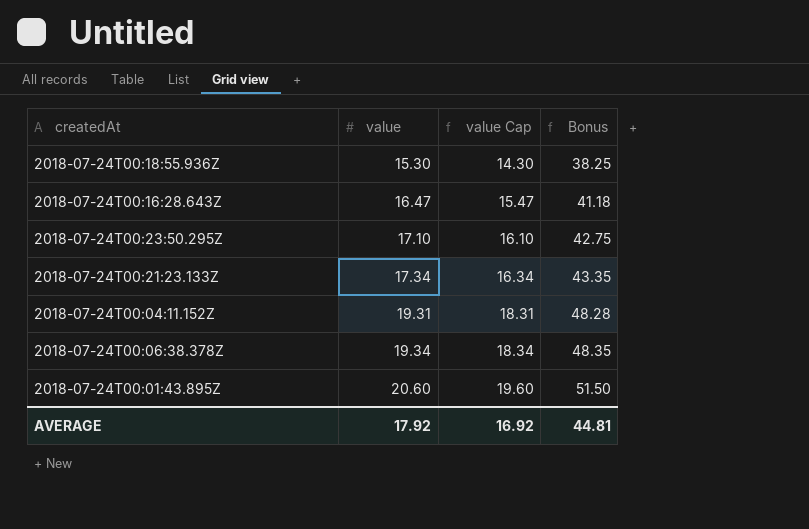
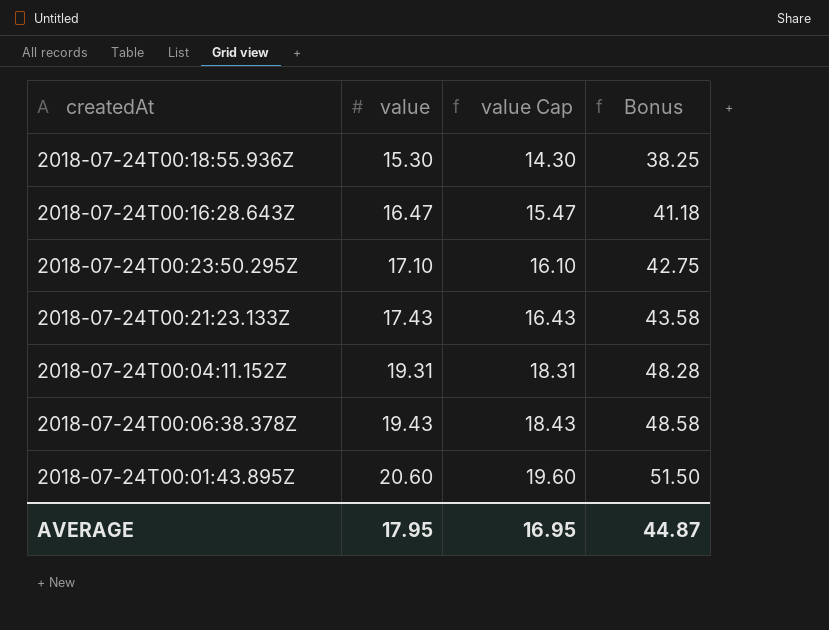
2018-07-24T00:21:23.133Z | value: 17.34 -> 17.43
2018-07-24T00:21:23.133Z | value Cap: 16.34 -> 16.43
2018-07-24T00:21:23.133Z | Bonus: 43.35 -> 43.58
2018-07-24T00:06:38.378Z | value: 19.34 -> 19.43
2018-07-24T00:06:38.378Z | value Cap: 18.34 -> 18.43
2018-07-24T00:06:38.378Z | Bonus: 48.35 -> 48.58
AVERAGE | value: 17.92 -> 17.95
AVERAGE | value Cap: 16.92 -> 16.95
AVERAGE | Bonus: 44.81 -> 44.87

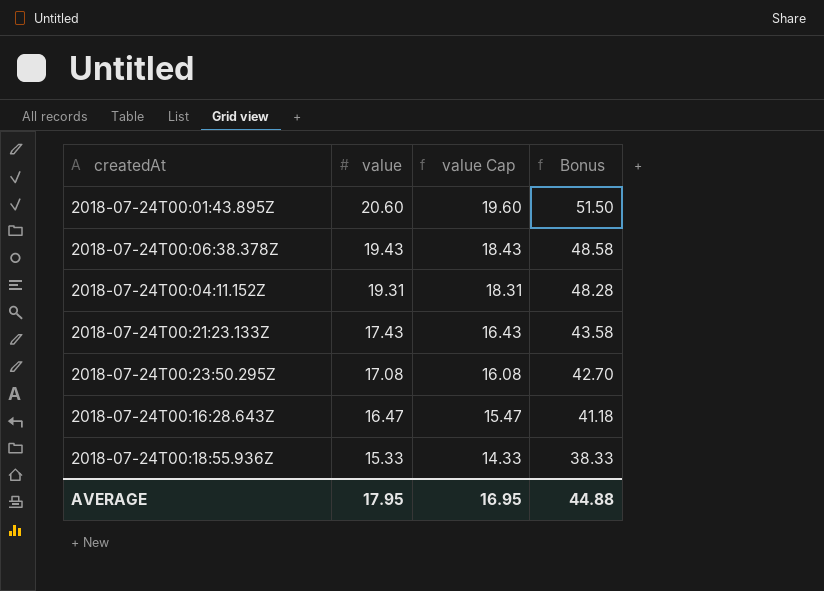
row order: value ascending -> value descending
2018-07-24T00:23:50.295Z | value: 17.10 -> 17.08
2018-07-24T00:23:50.295Z | value Cap: 16.10 -> 16.08
2018-07-24T00:23:50.295Z | Bonus: 42.75 -> 42.70
2018-07-24T00:18:55.936Z | value: 15.30 -> 15.33
2018-07-24T00:18:55.936Z | value Cap: 14.30 -> 14.33
2018-07-24T00:18:55.936Z | Bonus: 38.25 -> 38.33
AVERAGE | Bonus: 44.87 -> 44.88

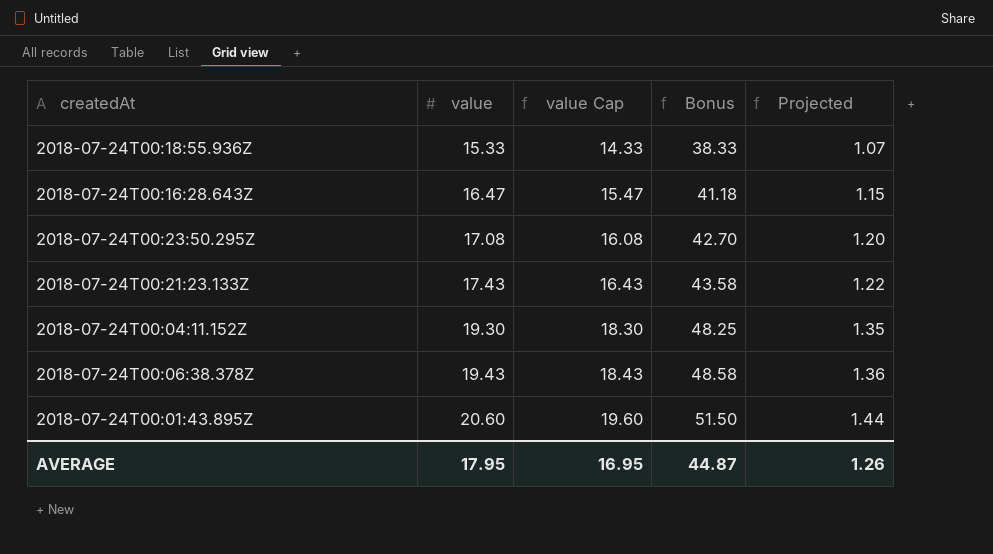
row order: value descending -> value ascending
column Projected | formula: none -> [value] * 0.07
2018-07-24T00:04:11.152Z | value: 19.31 -> 19.30
2018-07-24T00:04:11.152Z | value Cap: 18.31 -> 18.30
2018-07-24T00:04:11.152Z | Bonus: 48.28 -> 48.25
AVERAGE | Bonus: 44.88 -> 44.87

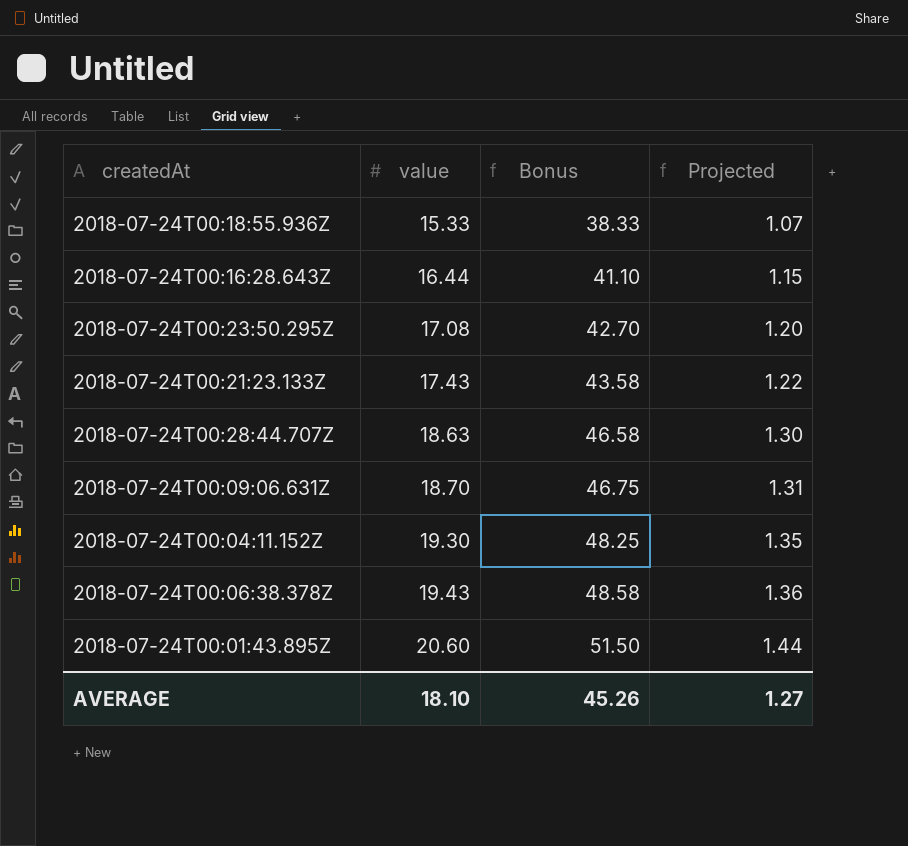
column value Cap | formula: [value] - 1 -> none
2018-07-24T00:16:28.643Z | value: 16.47 -> 16.44
2018-07-24T00:16:28.643Z | Bonus: 41.18 -> 41.10
row 2018-07-24T00:28:44.707Z: none -> 18.63 | 46.58 | 1.30
row 2018-07-24T00:09:06.631Z: none -> 18.70 | 46.75 | 1.31
AVERAGE | value: 17.95 -> 18.10
AVERAGE | Bonus: 44.87 -> 45.26
AVERAGE | Projected: 1.26 -> 1.27

